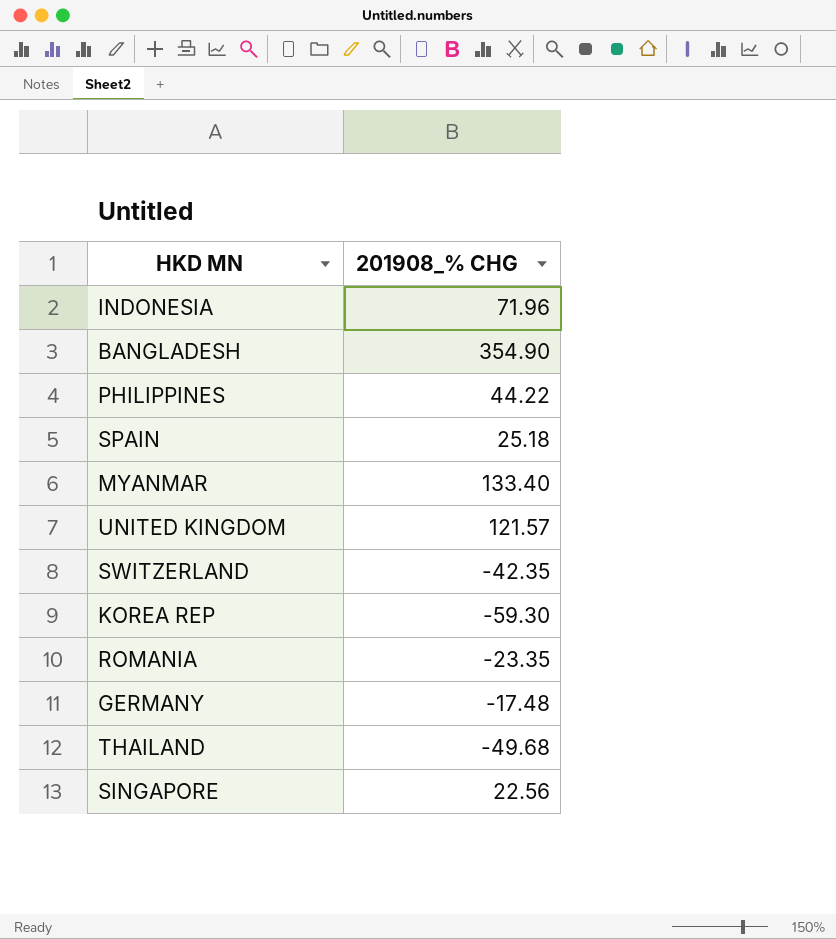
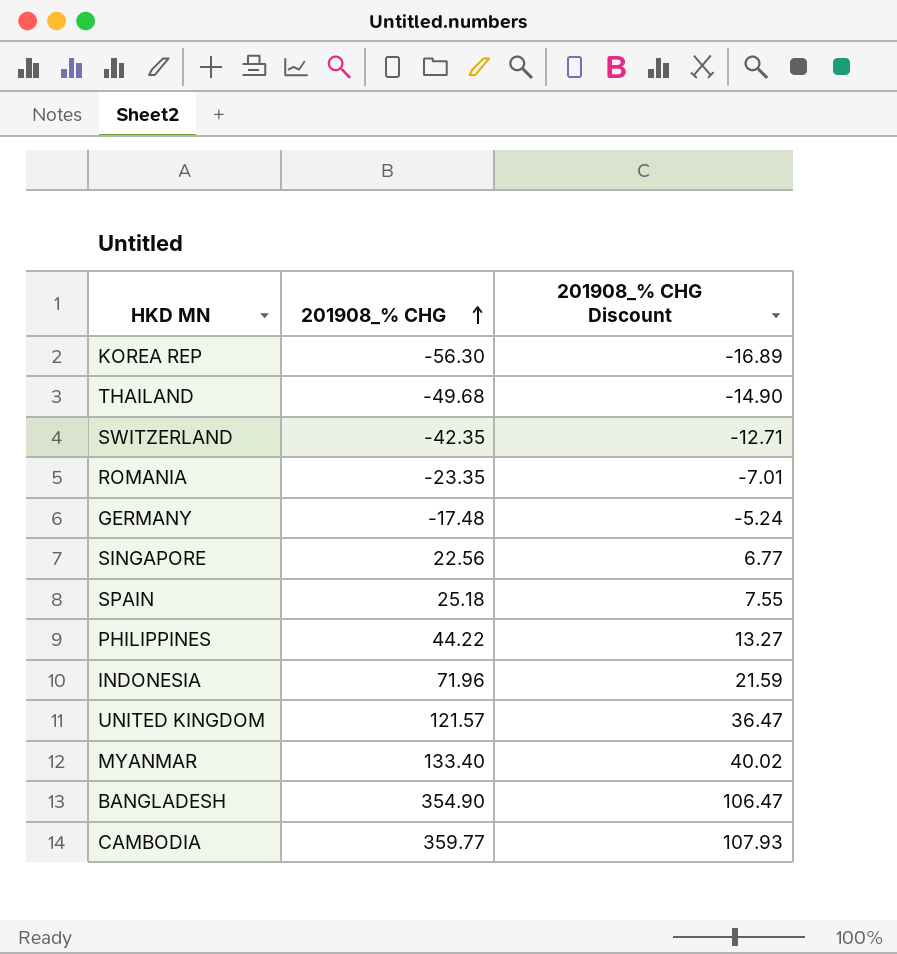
row order: none -> 201908_% CHG ascending
column 201908_% CHG Discount | formula: none -> [201908_% CHG] * 0.3
KOREA REP | 201908_% CHG: -59.30 -> -56.30
row CAMBODIA: none -> 359.77 | 107.93

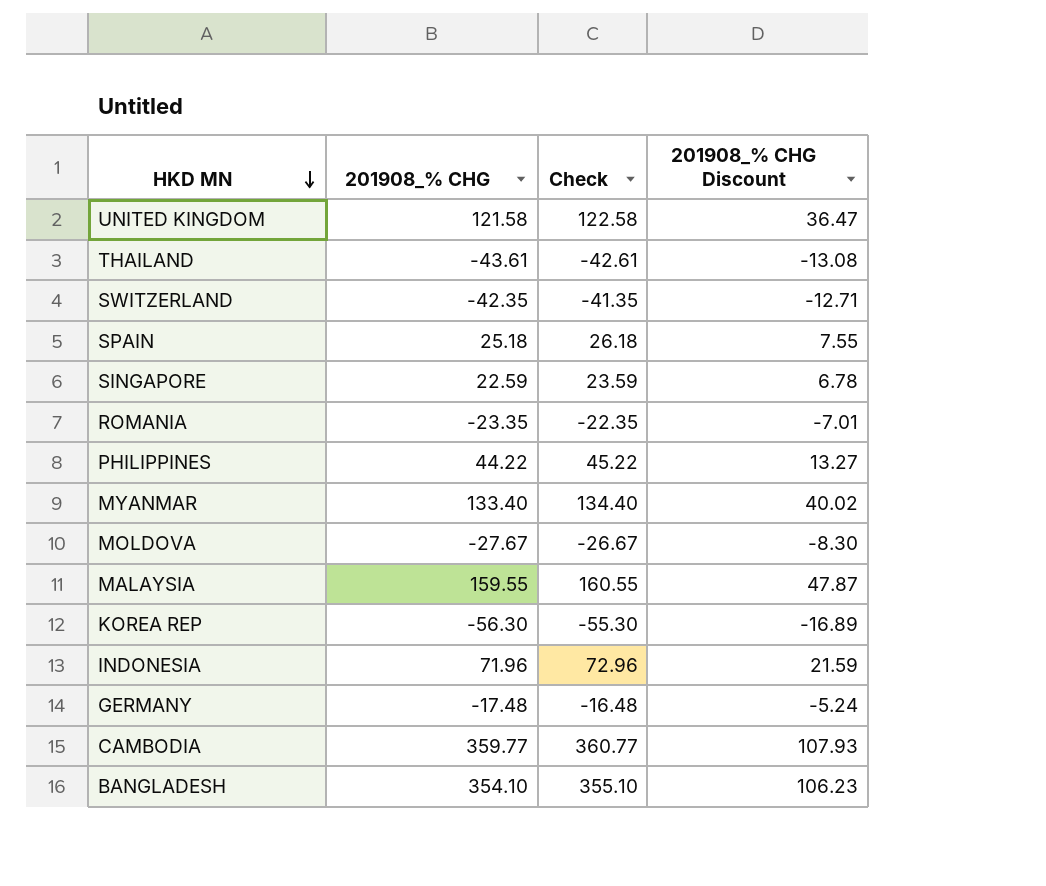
row order: 201908_% CHG ascending -> HKD MN descending
column Check | formula: none -> [201908_% CHG] + 1
UNITED KINGDOM | 201908_% CHG: 121.57 -> 121.58
THAILAND | 201908_% CHG: -49.68 -> -43.61
THAILAND | 201908_% CHG Discount: -14.90 -> -13.08
SINGAPORE | 201908_% CHG: 22.56 -> 22.59
SINGAPORE | 201908_% CHG Discount: 6.77 -> 6.78
row MOLDOVA: none -> -27.67 | -26.67 | -8.30
row MALAYSIA: none -> 159.55 | 160.55 | 47.87
BANGLADESH | 201908_% CHG: 354.90 -> 354.10
BANGLADESH | 201908_% CHG Discount: 106.47 -> 106.23

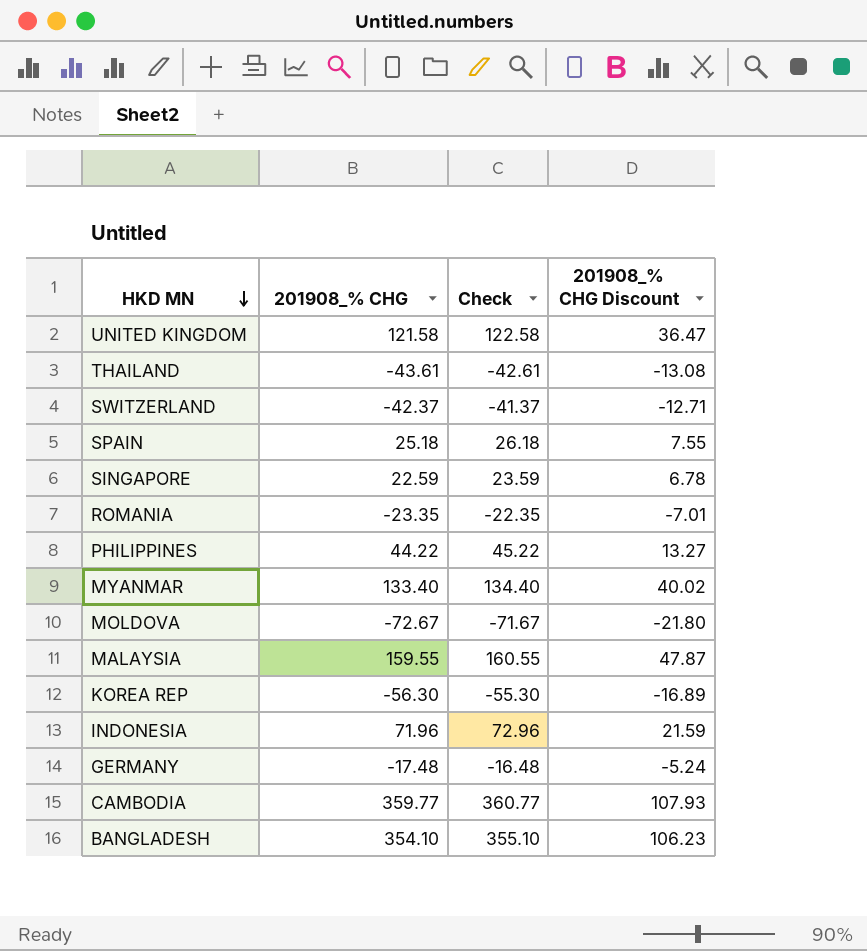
SWITZERLAND | 201908_% CHG: -42.35 -> -42.37
SWITZERLAND | Check: -41.35 -> -41.37
MOLDOVA | 201908_% CHG: -27.67 -> -72.67
MOLDOVA | Check: -26.67 -> -71.67
MOLDOVA | 201908_% CHG Discount: -8.30 -> -21.80

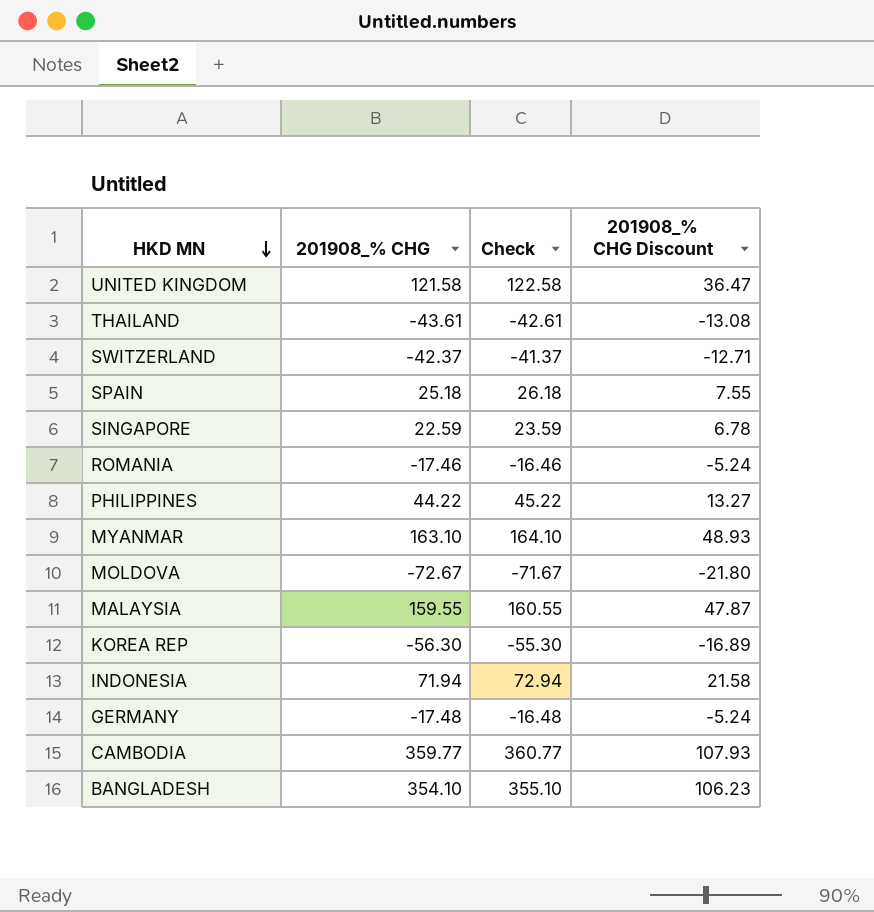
ROMANIA | 201908_% CHG: -23.35 -> -17.46
ROMANIA | Check: -22.35 -> -16.46
ROMANIA | 201908_% CHG Discount: -7.01 -> -5.24
MYANMAR | 201908_% CHG: 133.40 -> 163.10
MYANMAR | Check: 134.40 -> 164.10
MYANMAR | 201908_% CHG Discount: 40.02 -> 48.93
INDONESIA | 201908_% CHG: 71.96 -> 71.94
INDONESIA | Check: 72.96 -> 72.94
INDONESIA | 201908_% CHG Discount: 21.59 -> 21.58

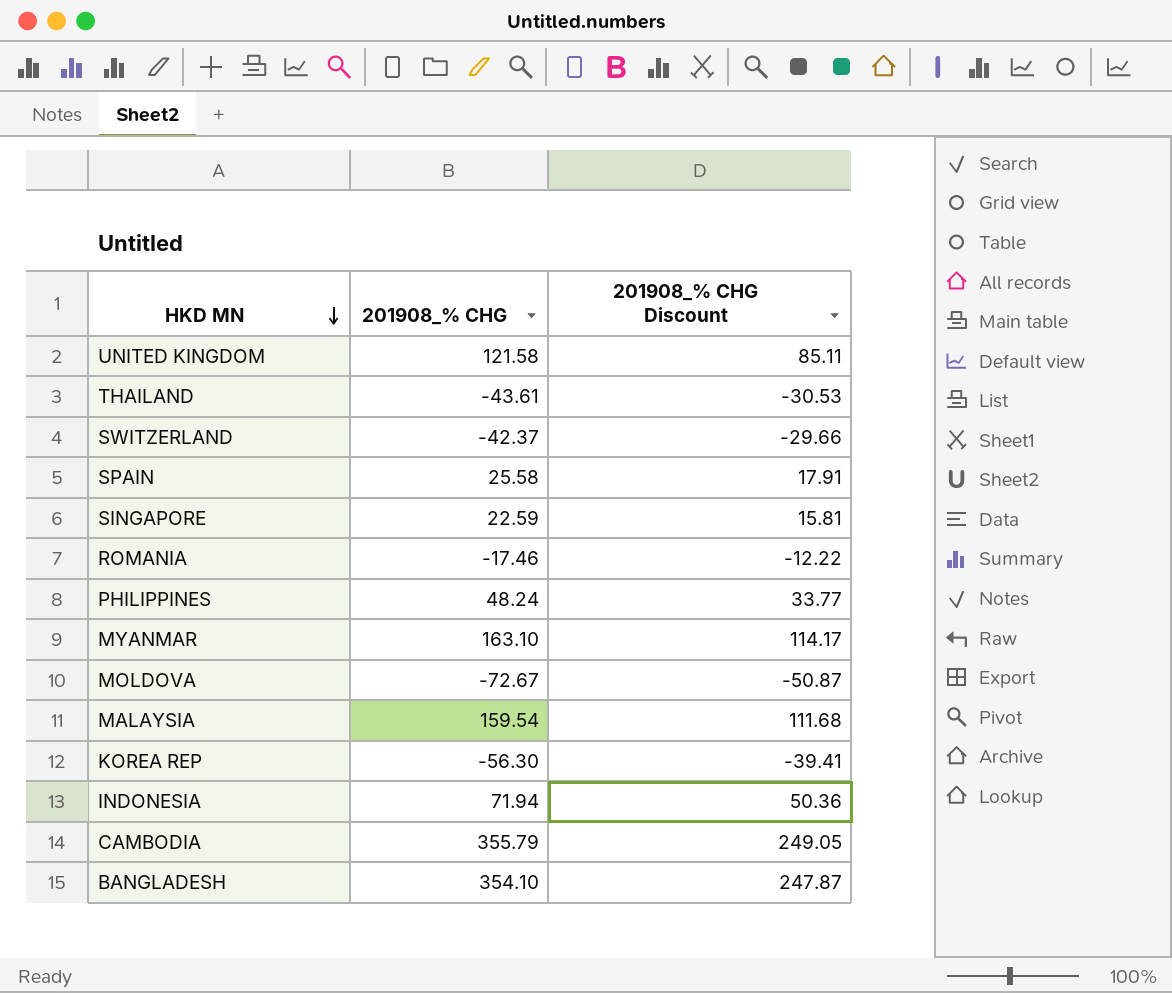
column Check | formula: [201908_% CHG] + 1 -> none
column 201908_% CHG Discount | formula: [201908_% CHG] * 0.3 -> [201908_% CHG] * 0.7
row GERMANY: -17.48 | -16.48 | -5.24 -> none
SPAIN | 201908_% CHG: 25.18 -> 25.58
PHILIPPINES | 201908_% CHG: 44.22 -> 48.24
MALAYSIA | 201908_% CHG: 159.55 -> 159.54
CAMBODIA | 201908_% CHG: 359.77 -> 355.79

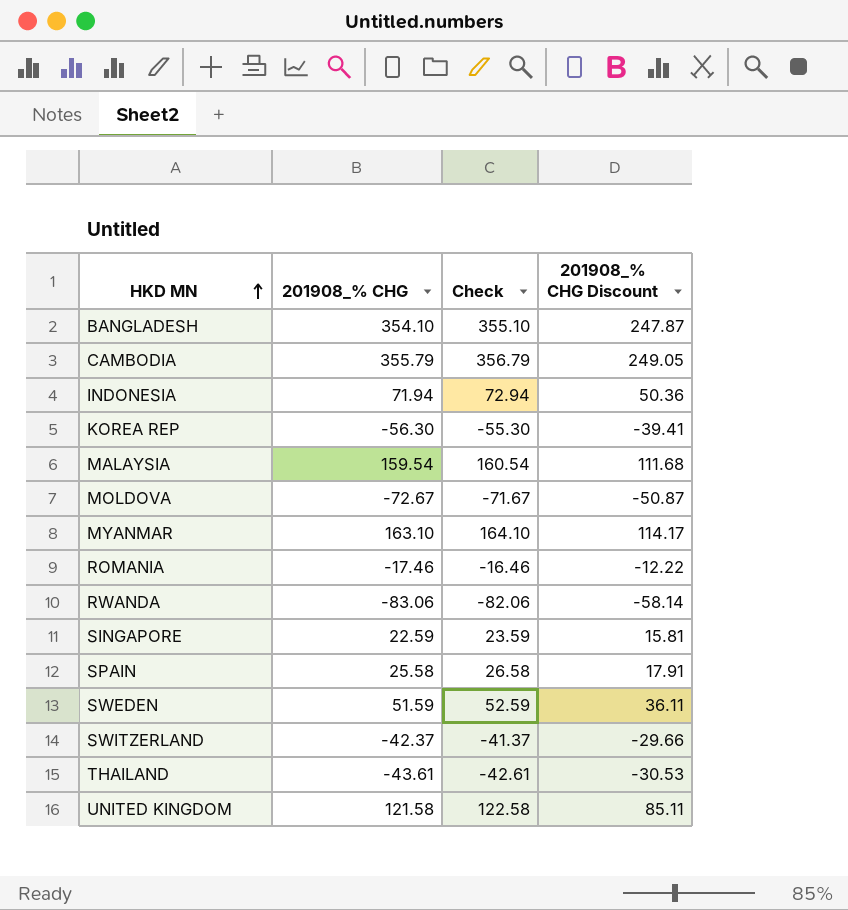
row order: HKD MN descending -> HKD MN ascending
column Check | formula: none -> [201908_% CHG] + 1
row PHILIPPINES: 48.24 | 33.77 -> none
row RWANDA: none -> -83.06 | -82.06 | -58.14
row SWEDEN: none -> 51.59 | 52.59 | 36.11

